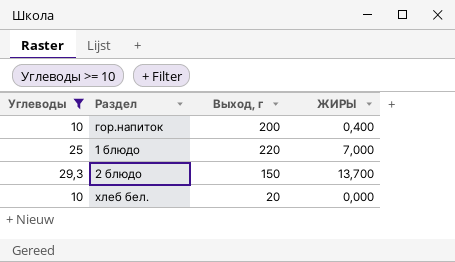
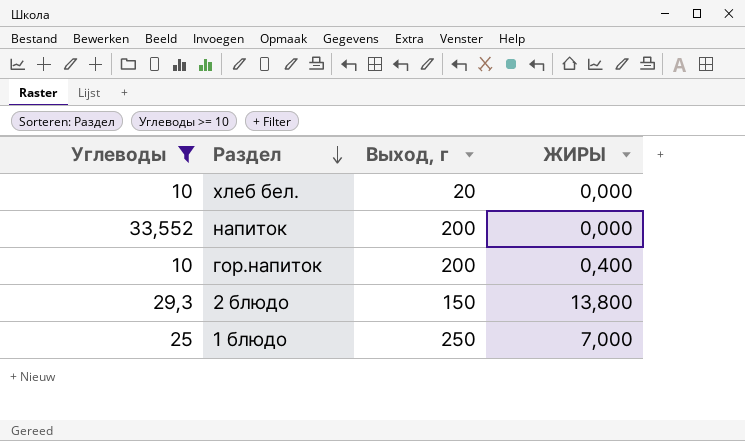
row order: none -> Раздел descending
row напиток: none -> 33,552 | 200 | 0,000
2 блюдо | ЖИРЫ: 13,700 -> 13,800
1 блюдо | Выход, г: 220 -> 250

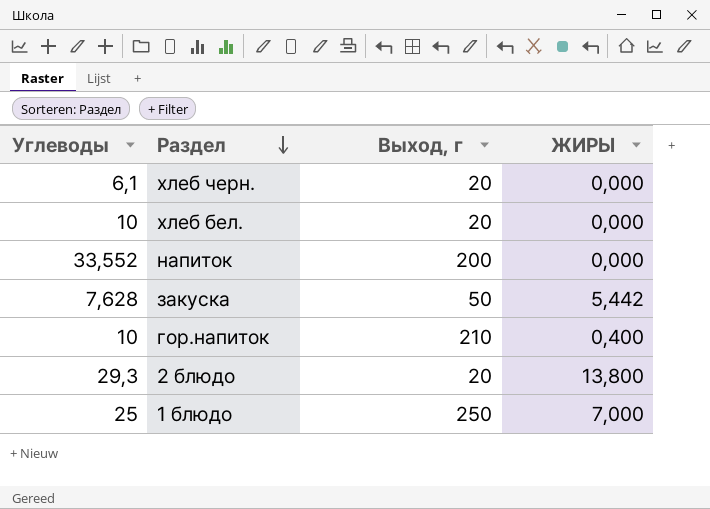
filter: Углеводы >= 10 -> none
гор.напиток | Выход, г: 200 -> 210
2 блюдо | Выход, г: 150 -> 20

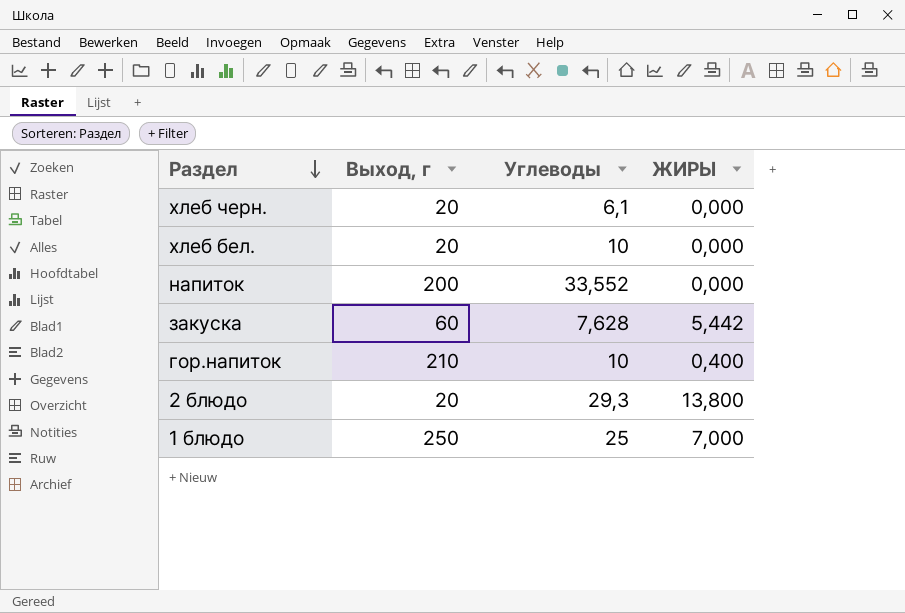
column Углеводы | position: 1 -> 3
закуска | Выход, г: 50 -> 60

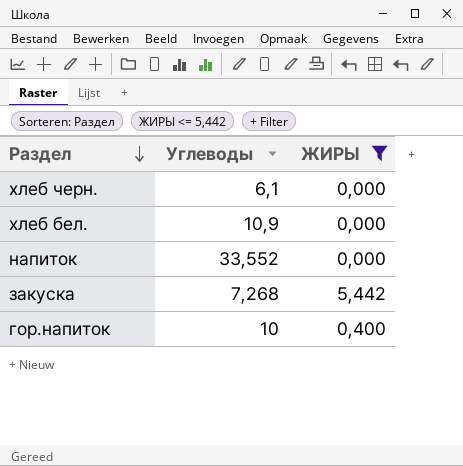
filter: none -> ЖИРЫ <= 5,442
column Выход, г | position: 2 -> none
хлеб бел. | Углеводы: 10 -> 10,9
закуска | Углеводы: 7,628 -> 7,268

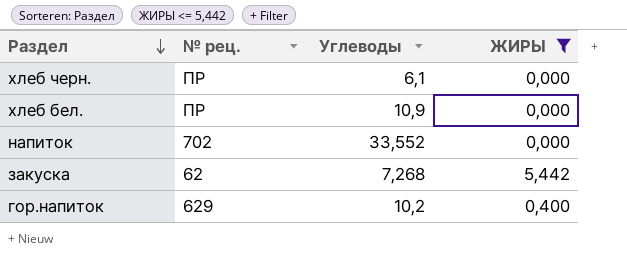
column № рец. | position: none -> 2
гор.напиток | Углеводы: 10 -> 10,2

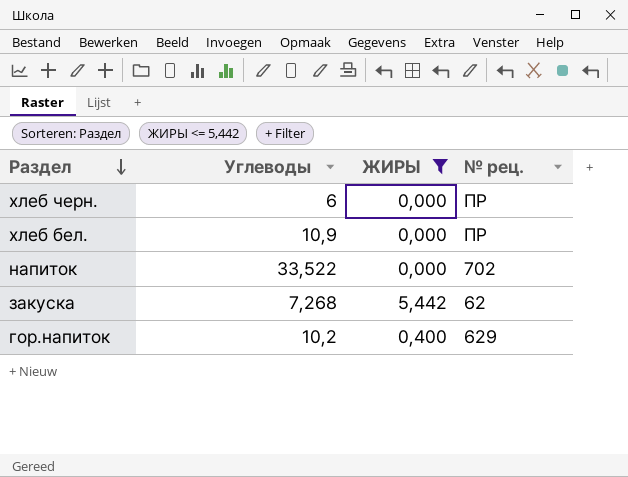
column № рец. | position: 2 -> 4
хлеб черн. | Углеводы: 6,1 -> 6
напиток | Углеводы: 33,552 -> 33,522

